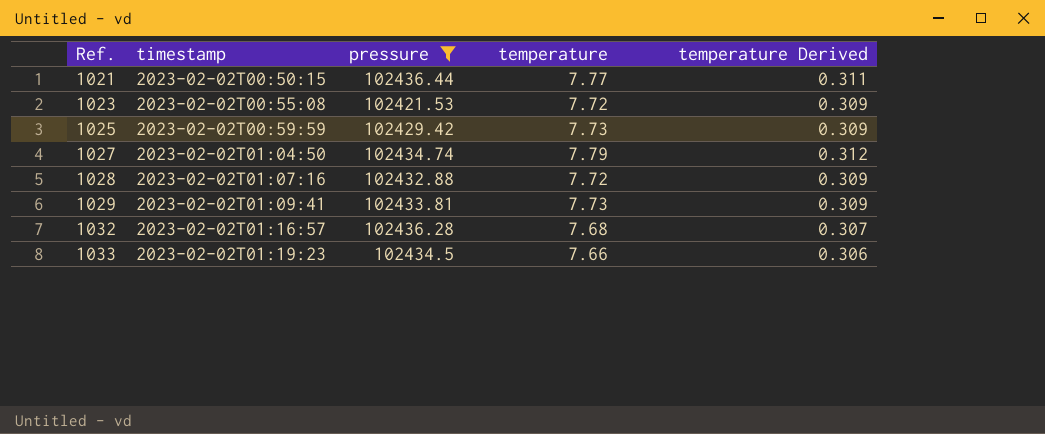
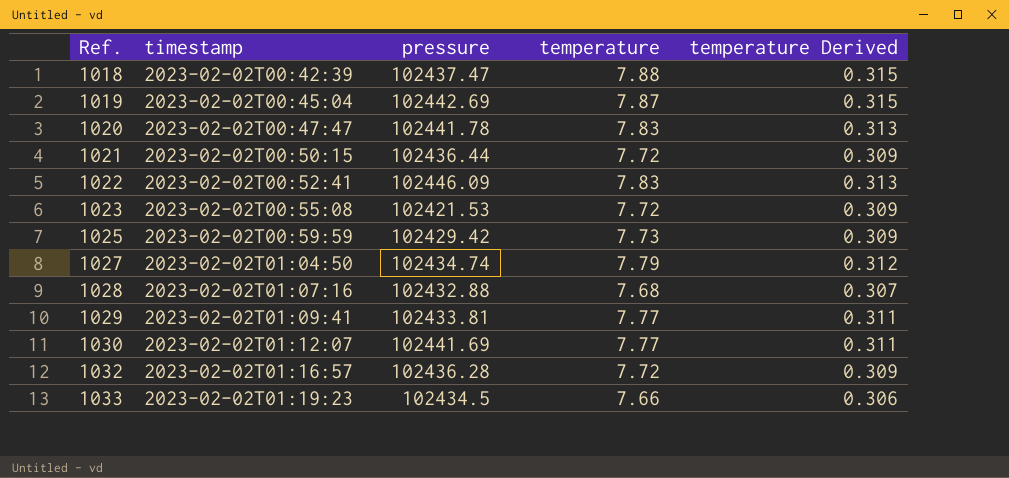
filter: pressure <= 102436.44 -> none
1021 | temperature: 7.77 -> 7.72
1021 | temperature Derived: 0.311 -> 0.309
1028 | temperature: 7.72 -> 7.68
1028 | temperature Derived: 0.309 -> 0.307
1029 | temperature: 7.73 -> 7.77
1029 | temperature Derived: 0.309 -> 0.311
1032 | temperature: 7.68 -> 7.72
1032 | temperature Derived: 0.307 -> 0.309

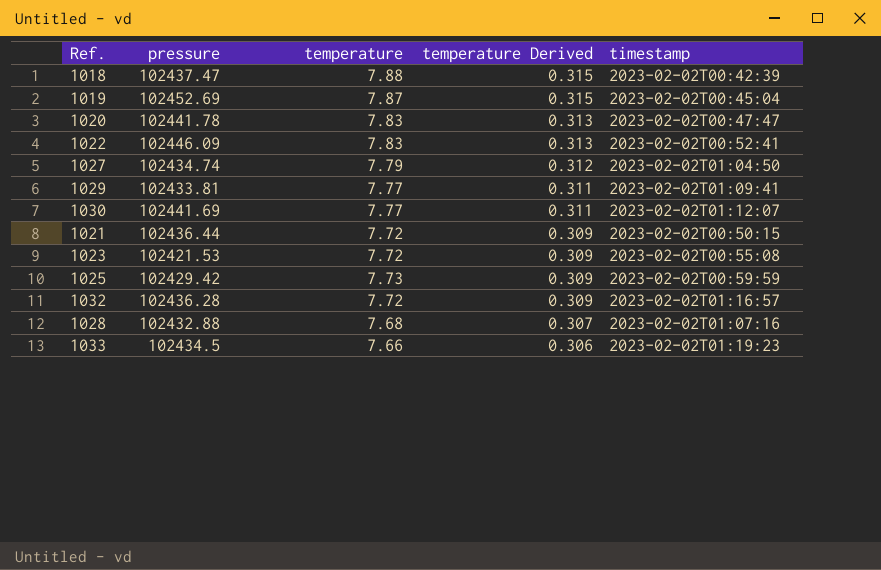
row order: Ref. ascending -> temperature Derived descending
column timestamp | position: 2 -> 5
1019 | pressure: 102442.69 -> 102452.69

